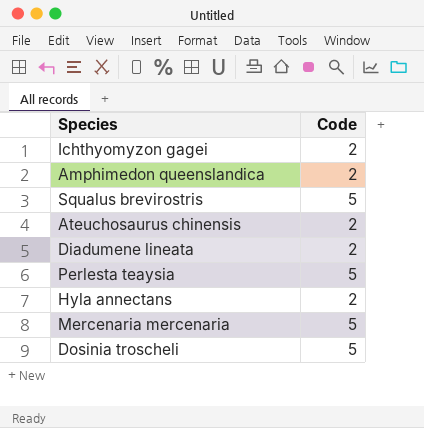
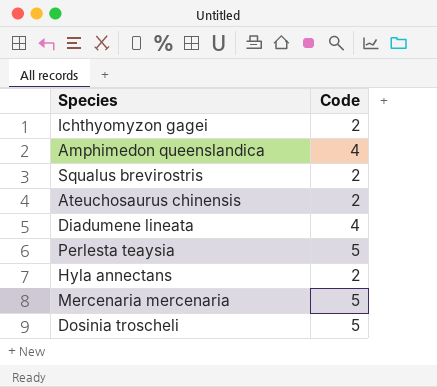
Amphimedon queenslandica | Code: 2 -> 4
Squalus brevirostris | Code: 5 -> 2
Diadumene lineata | Code: 2 -> 4

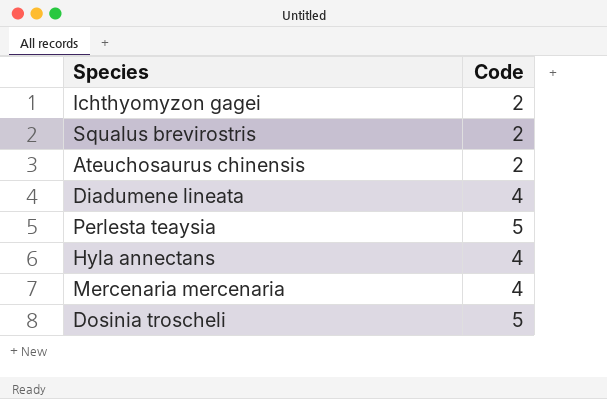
row Amphimedon queenslandica: 4 -> none
Hyla annectans | Code: 2 -> 4
Mercenaria mercenaria | Code: 5 -> 4

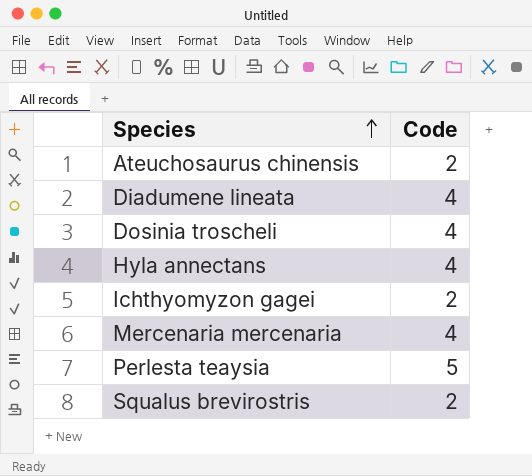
row order: none -> Species ascending
Dosinia troscheli | Code: 5 -> 4

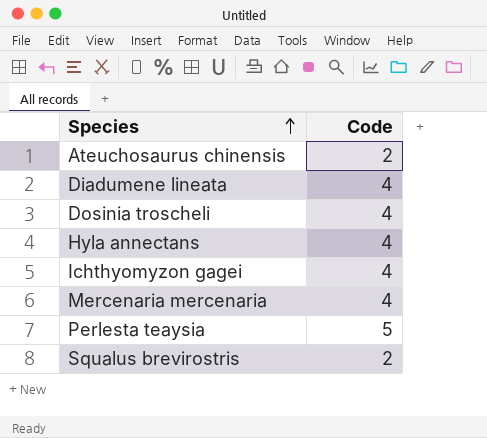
Ichthyomyzon gagei | Code: 2 -> 4

